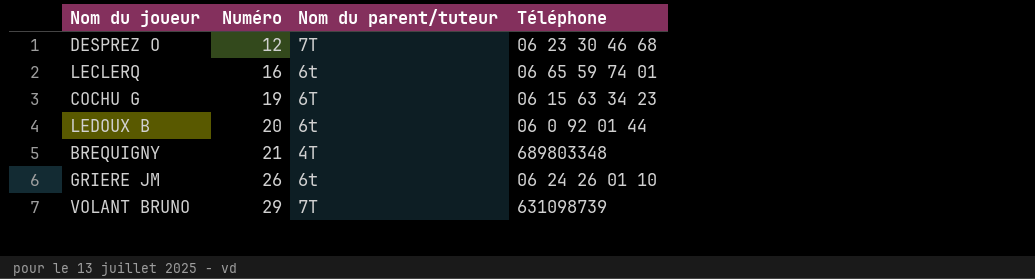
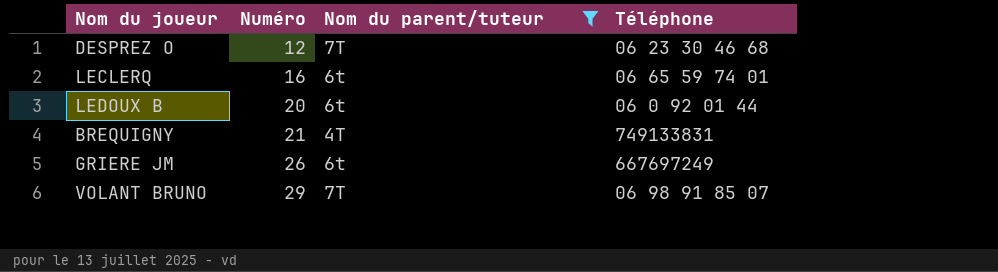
filter: none -> Nom du parent/tuteur != 6T
BREQUIGNY | Téléphone: 689803348 -> 749133831
GRIERE JM | Téléphone: 06 24 26 01 10 -> 667697249
VOLANT BRUNO | Téléphone: 631098739 -> 06 98 91 85 07

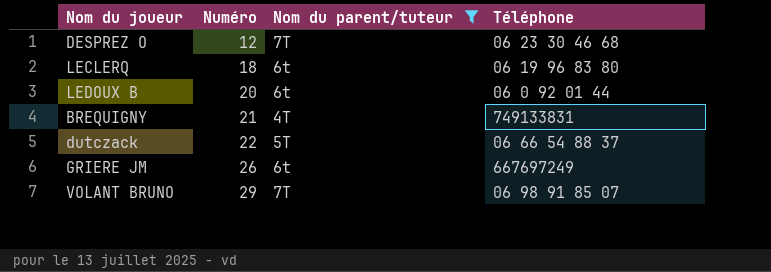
LECLERQ | Numéro: 16 -> 18
LECLERQ | Téléphone: 06 65 59 74 01 -> 06 19 96 83 80
row dutczack: none -> 22 | 5T | 06 66 54 88 37

